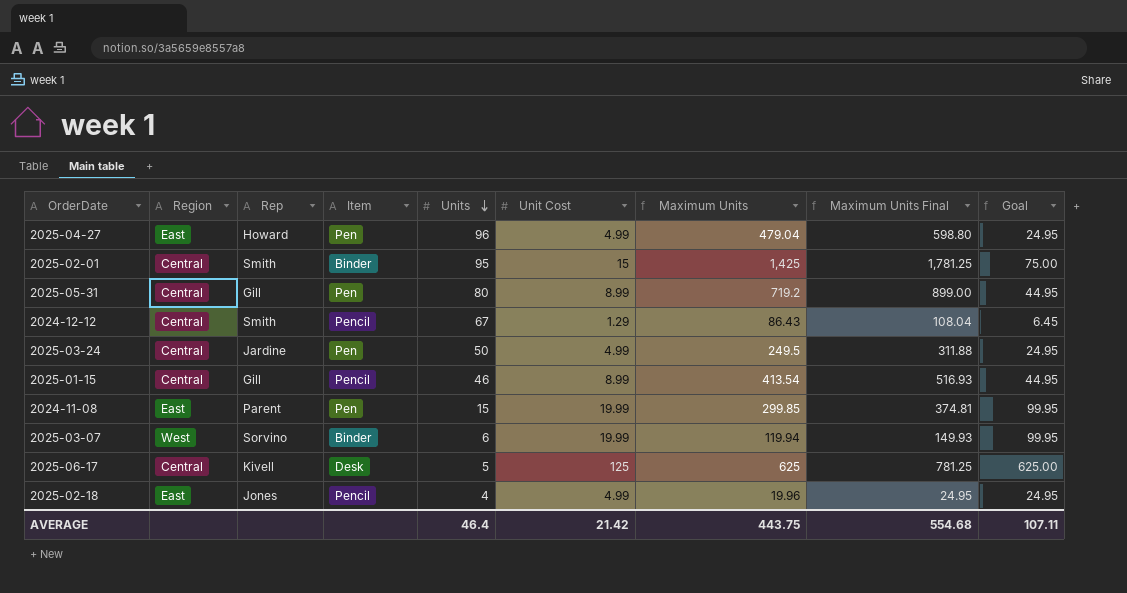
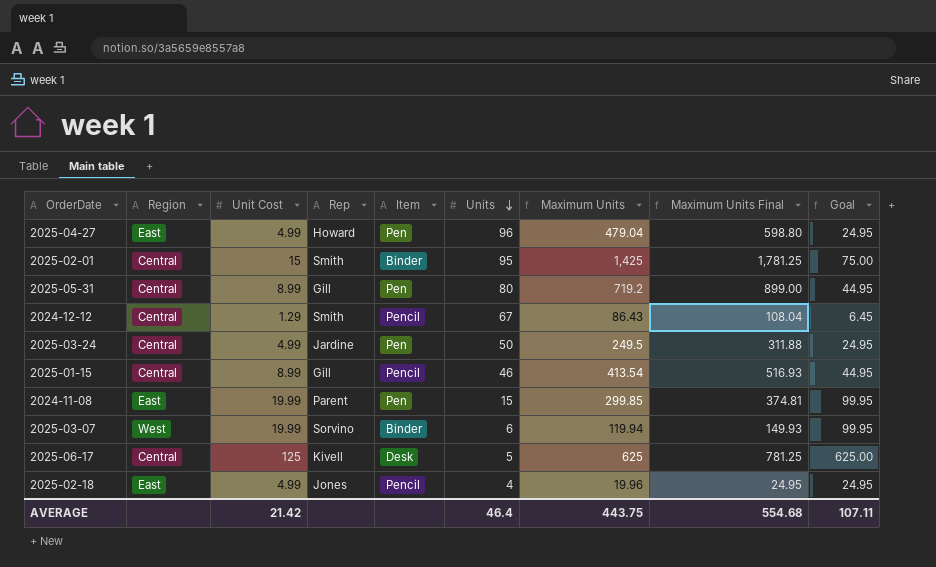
column Unit Cost | position: 6 -> 3

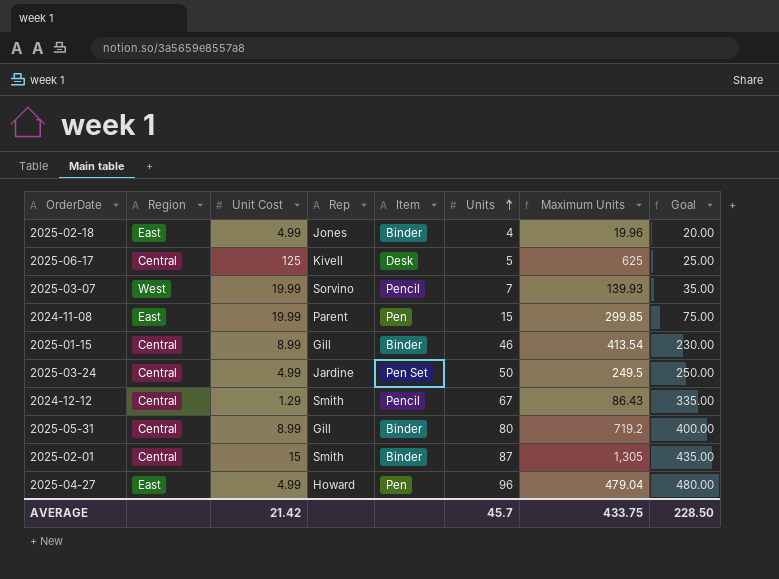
row order: Units descending -> Units ascending
column Maximum Units Final | formula: [Maximum Units] * 1.25 -> none
column Goal | formula: [Unit Cost] * 5 -> [Units] * 5
2025-02-18 | Item: Pencil -> Binder
2025-03-07 | Item: Binder -> Pencil
2025-03-07 | Units: 6 -> 7
2025-03-07 | Maximum Units: 119.94 -> 139.93
2025-01-15 | Item: Pencil -> Binder
2025-03-24 | Item: Pen -> Pen Set
2025-05-31 | Item: Pen -> Binder
2025-02-01 | Units: 95 -> 87
2025-02-01 | Maximum Units: 1,425 -> 1,305
AVERAGE | Units: 46.4 -> 45.7
AVERAGE | Maximum Units: 443.75 -> 433.75
AVERAGE | Goal: 107.11 -> 228.50

